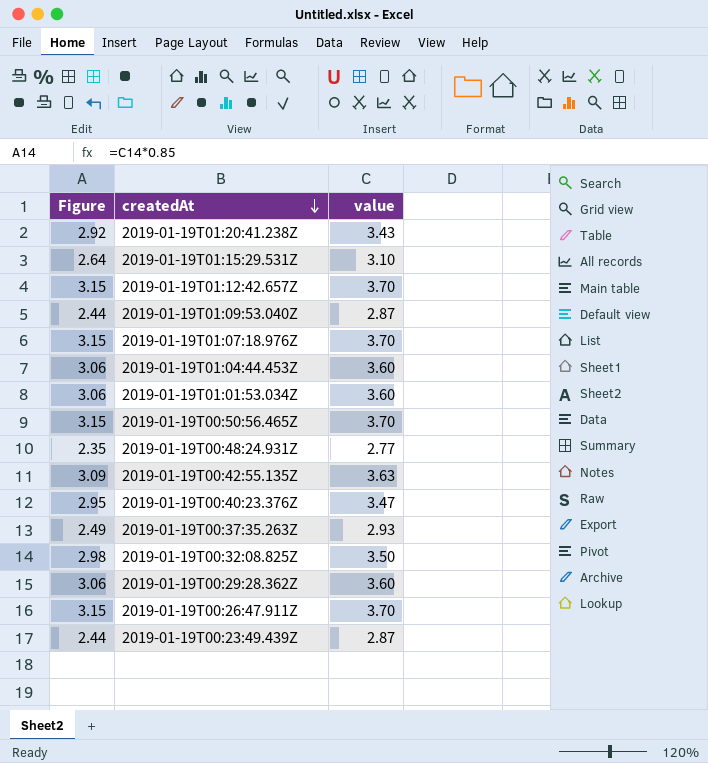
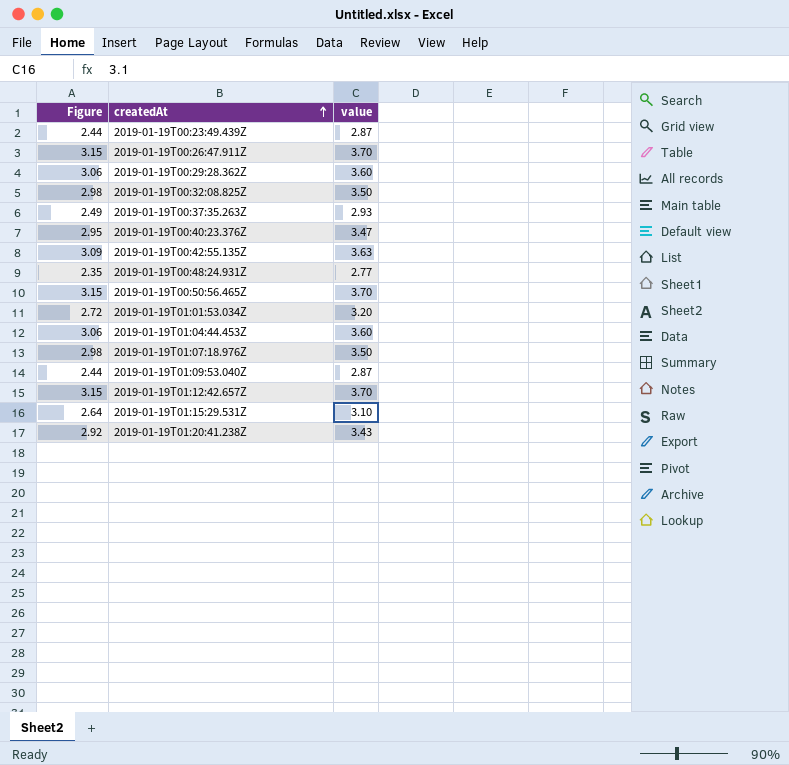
row order: createdAt descending -> createdAt ascending
2019-01-19T01:01:53.034Z | Figure: 3.06 -> 2.72
2019-01-19T01:01:53.034Z | value: 3.60 -> 3.20
2019-01-19T01:07:18.976Z | Figure: 3.15 -> 2.98
2019-01-19T01:07:18.976Z | value: 3.70 -> 3.50

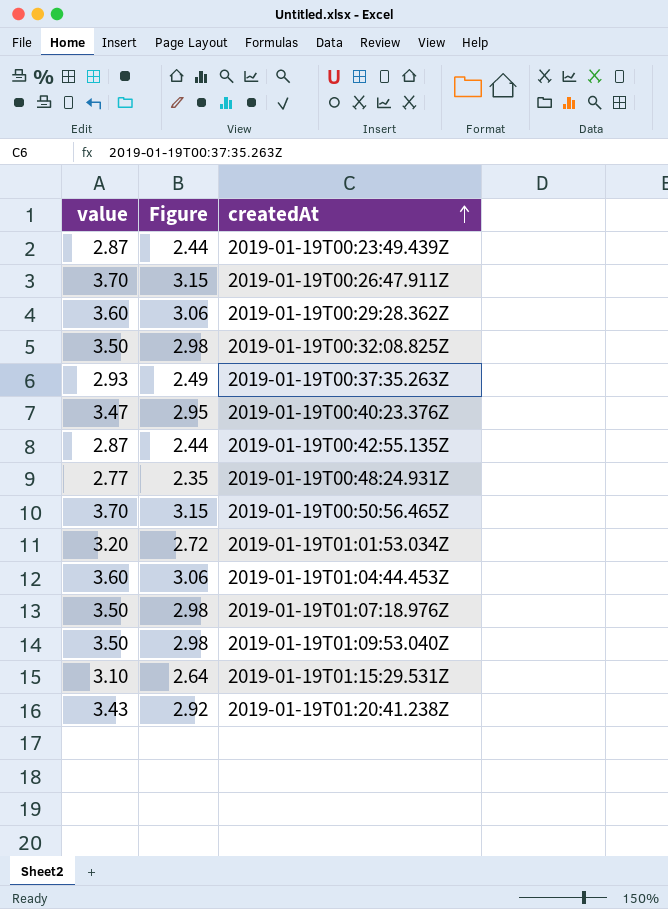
column value | position: 3 -> 1
row 2019-01-19T01:12:42.657Z: 3.15 | 3.70 -> none
2019-01-19T00:42:55.135Z | value: 3.63 -> 2.87
2019-01-19T00:42:55.135Z | Figure: 3.09 -> 2.44
2019-01-19T01:09:53.040Z | value: 2.87 -> 3.50
2019-01-19T01:09:53.040Z | Figure: 2.44 -> 2.98

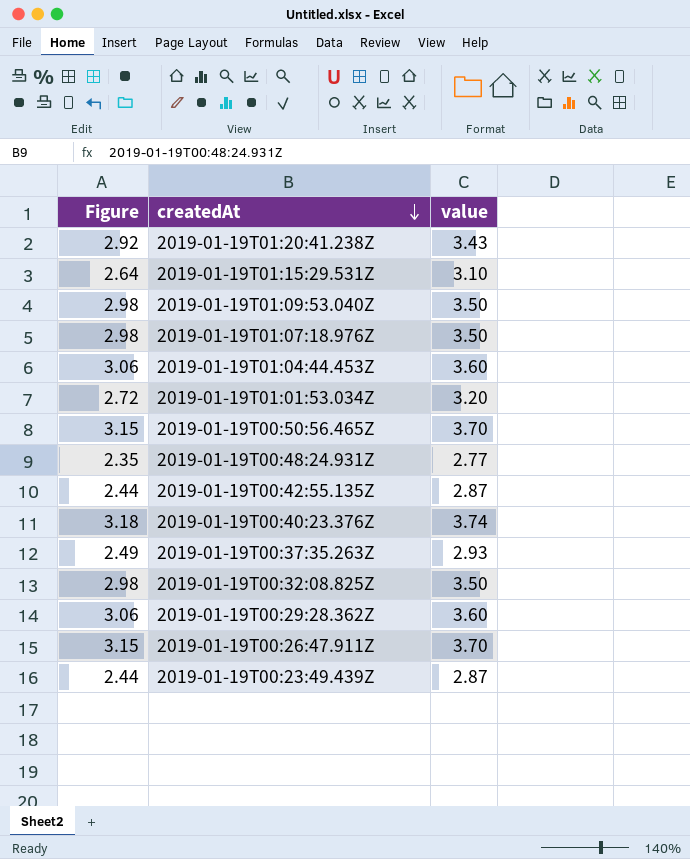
row order: createdAt ascending -> createdAt descending
column value | position: 1 -> 3
2019-01-19T00:40:23.376Z | Figure: 2.95 -> 3.18
2019-01-19T00:40:23.376Z | value: 3.47 -> 3.74

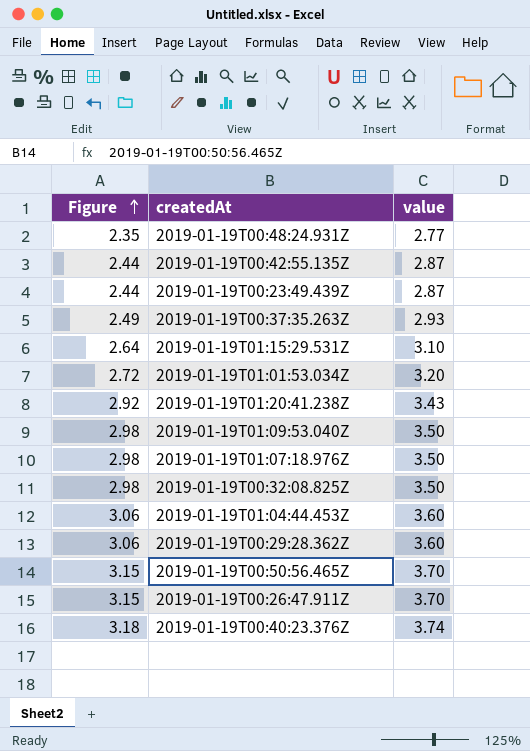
row order: createdAt descending -> Figure ascending

